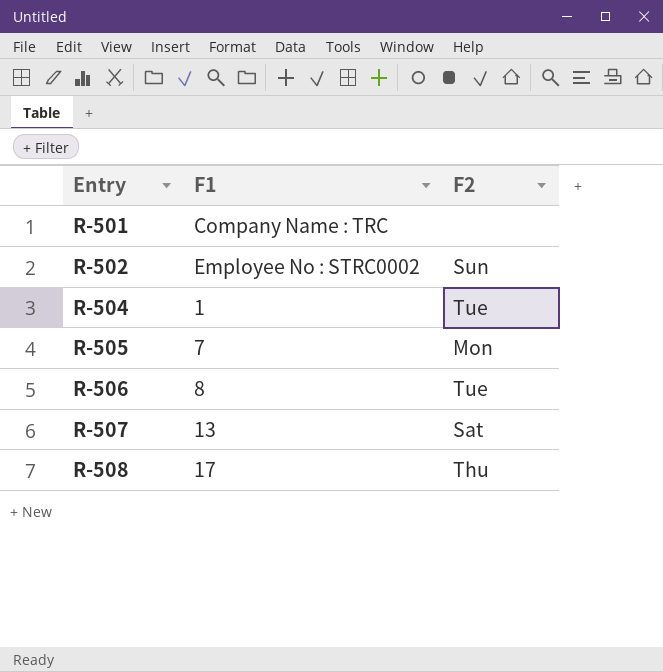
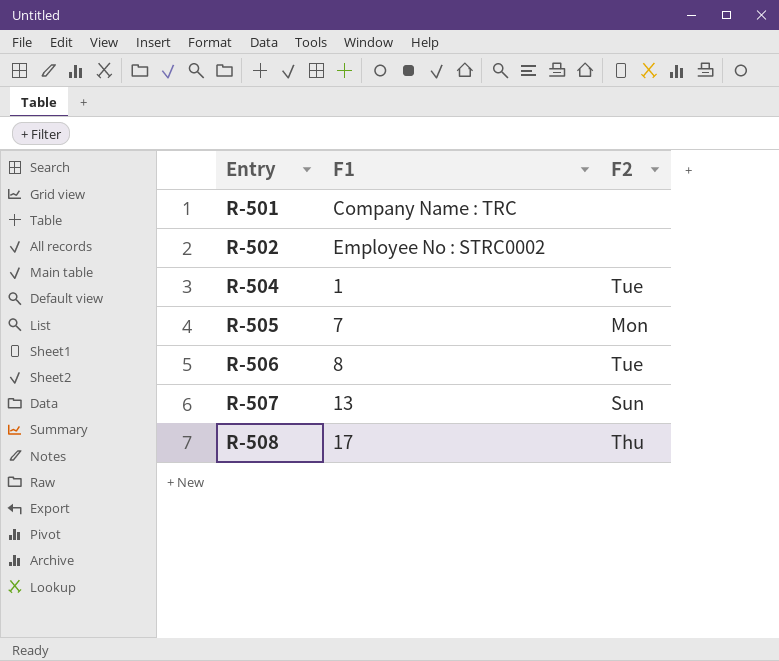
R-502 | F2: Sun -> none
R-507 | F2: Sat -> Sun

